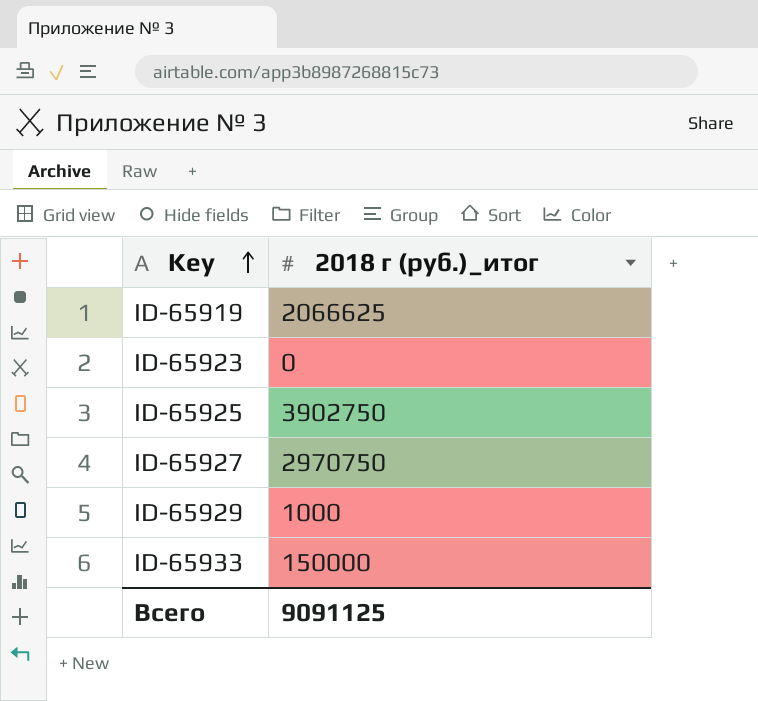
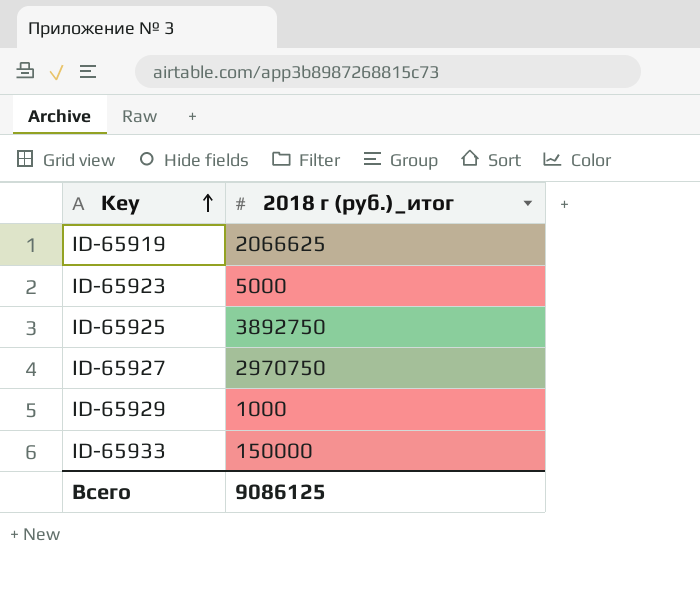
ID-65923 | 2018 г (руб.)_итог: 0 -> 5000
ID-65925 | 2018 г (руб.)_итог: 3902750 -> 3892750
Всего | 2018 г (руб.)_итог: 9091125 -> 9086125

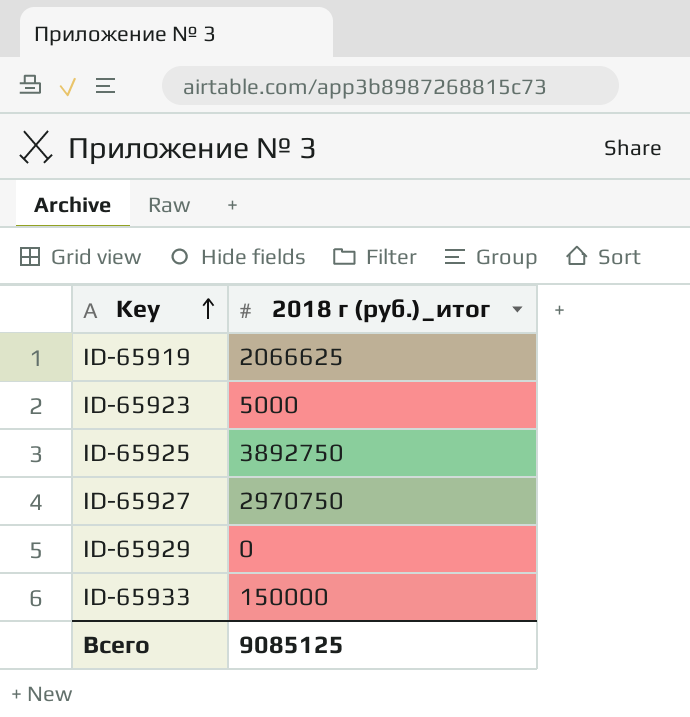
ID-65929 | 2018 г (руб.)_итог: 1000 -> 0
Всего | 2018 г (руб.)_итог: 9086125 -> 9085125

